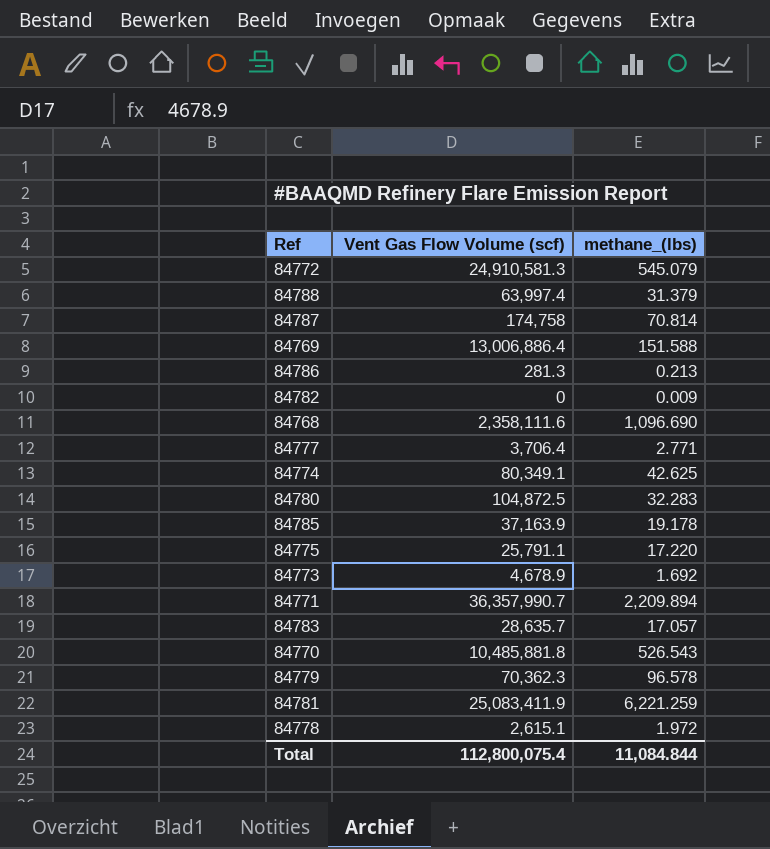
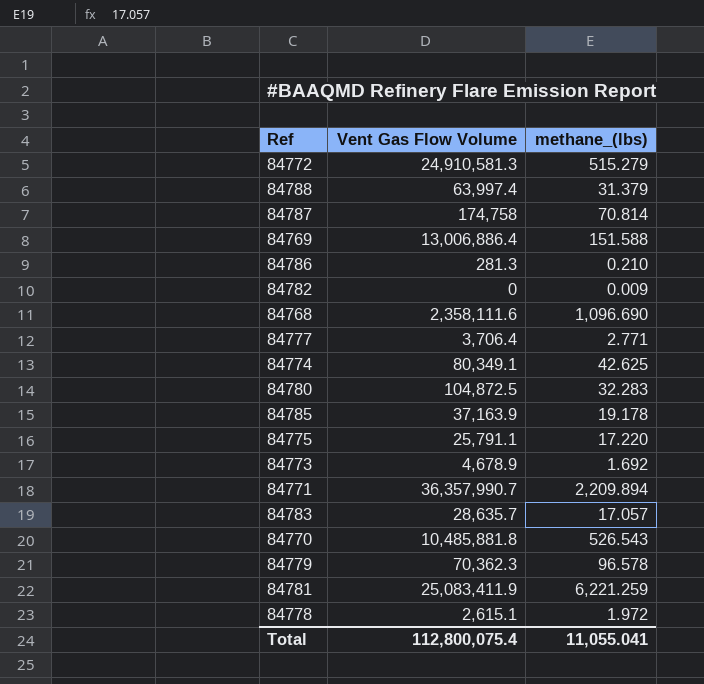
column name: Vent Gas Flow Volume (scf) -> Vent Gas Flow Volume
84772 | methane_(lbs): 545.079 -> 515.279
84786 | methane_(lbs): 0.213 -> 0.210
Total | methane_(lbs): 11,084.844 -> 11,055.041

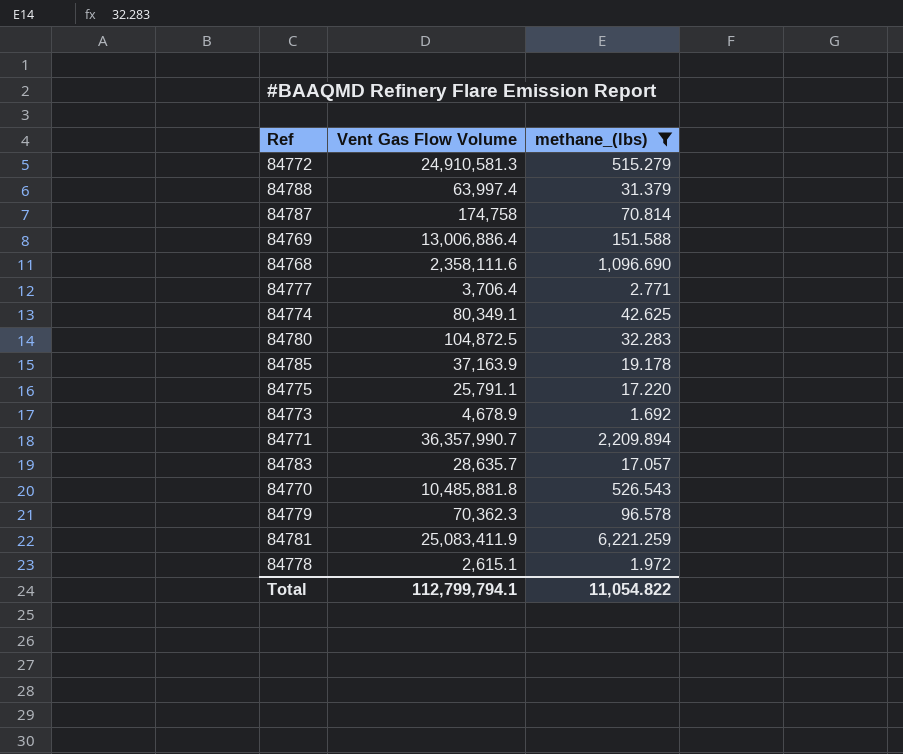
filter: none -> methane_(lbs) >= 1.692
Total | Vent Gas Flow Volume: 112,800,075.4 -> 112,799,794.1
Total | methane_(lbs): 11,055.041 -> 11,054.822

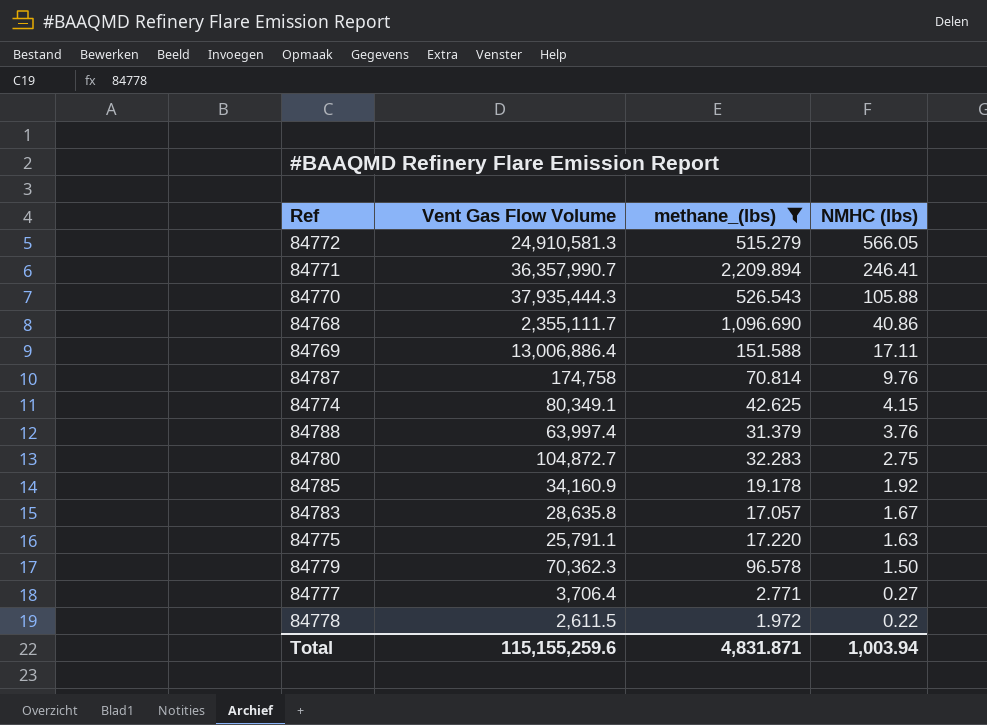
row order: none -> NMHC (lbs) descending
column NMHC (lbs) | position: none -> 4
row 84773: 4,678.9 | 1.692 -> none
row 84781: 25,083,411.9 | 6,221.259 -> none
84770 | Vent Gas Flow Volume: 10,485,881.8 -> 37,935,444.3
84768 | Vent Gas Flow Volume: 2,358,111.6 -> 2,355,111.7
84780 | Vent Gas Flow Volume: 104,872.5 -> 104,872.7
84785 | Vent Gas Flow Volume: 37,163.9 -> 34,160.9
84783 | Vent Gas Flow Volume: 28,635.7 -> 28,635.8
84778 | Vent Gas Flow Volume: 2,615.1 -> 2,611.5
Total | Vent Gas Flow Volume: 112,799,794.1 -> 115,155,259.6
Total | methane_(lbs): 11,054.822 -> 4,831.871

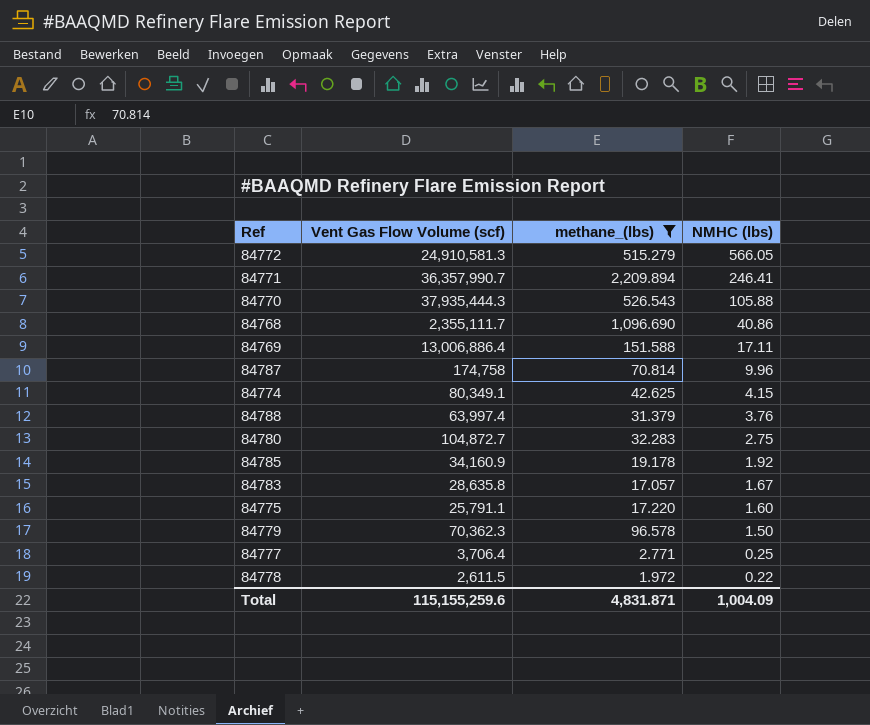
column name: Vent Gas Flow Volume -> Vent Gas Flow Volume (scf)
84787 | NMHC (lbs): 9.76 -> 9.96
84775 | NMHC (lbs): 1.63 -> 1.60
84777 | NMHC (lbs): 0.27 -> 0.25
Total | NMHC (lbs): 1,003.94 -> 1,004.09

